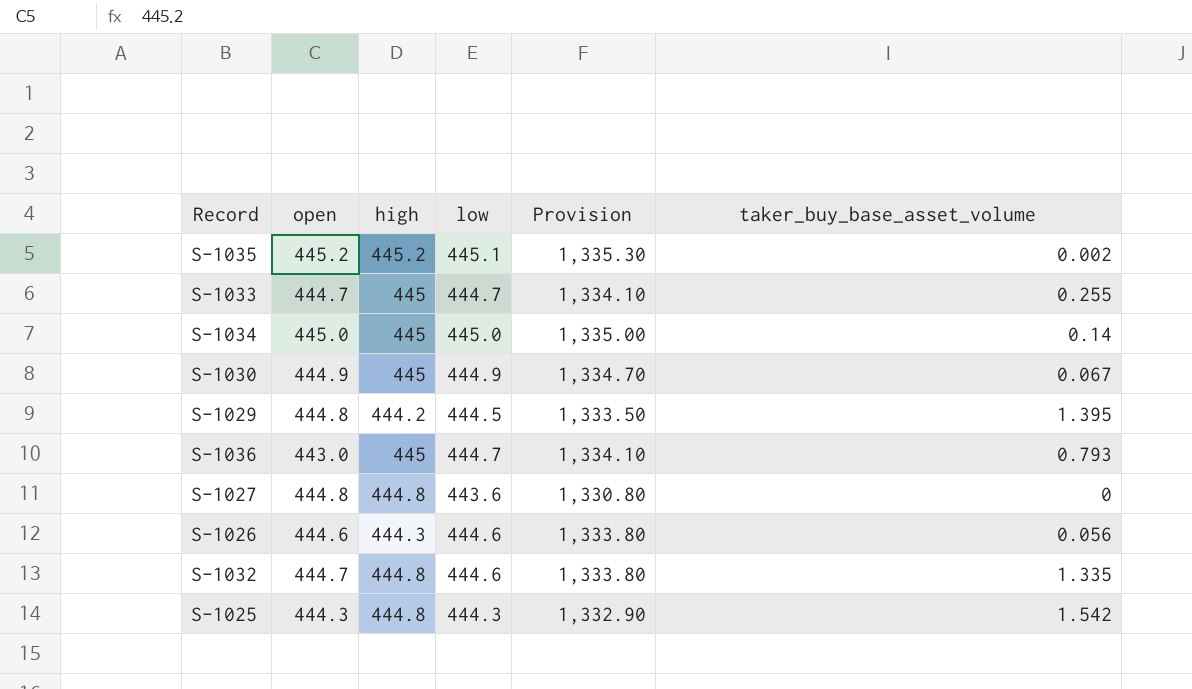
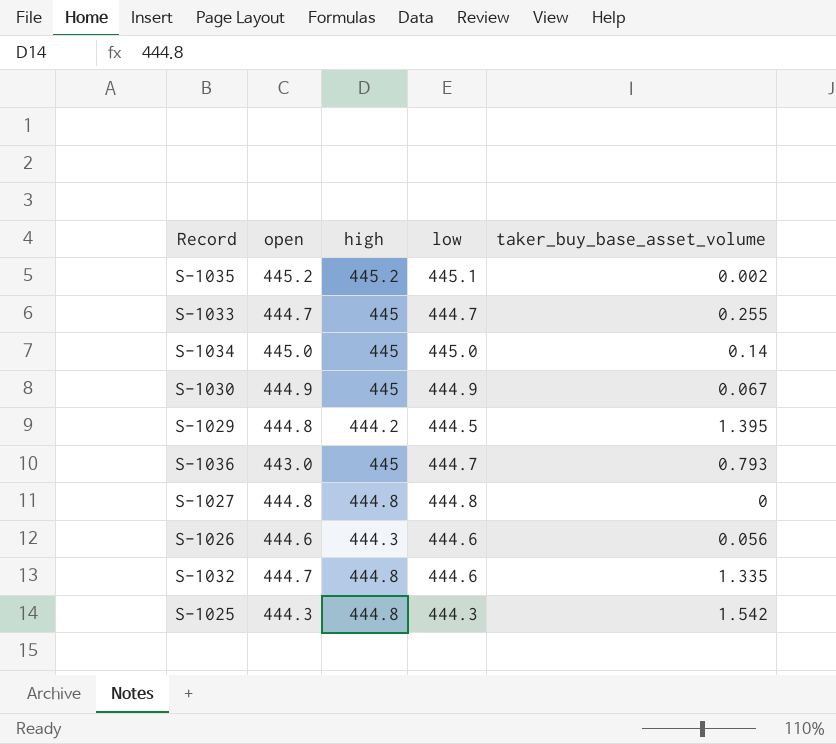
column Provision | formula: [low] * 3 -> none
S-1027 | low: 443.6 -> 444.8

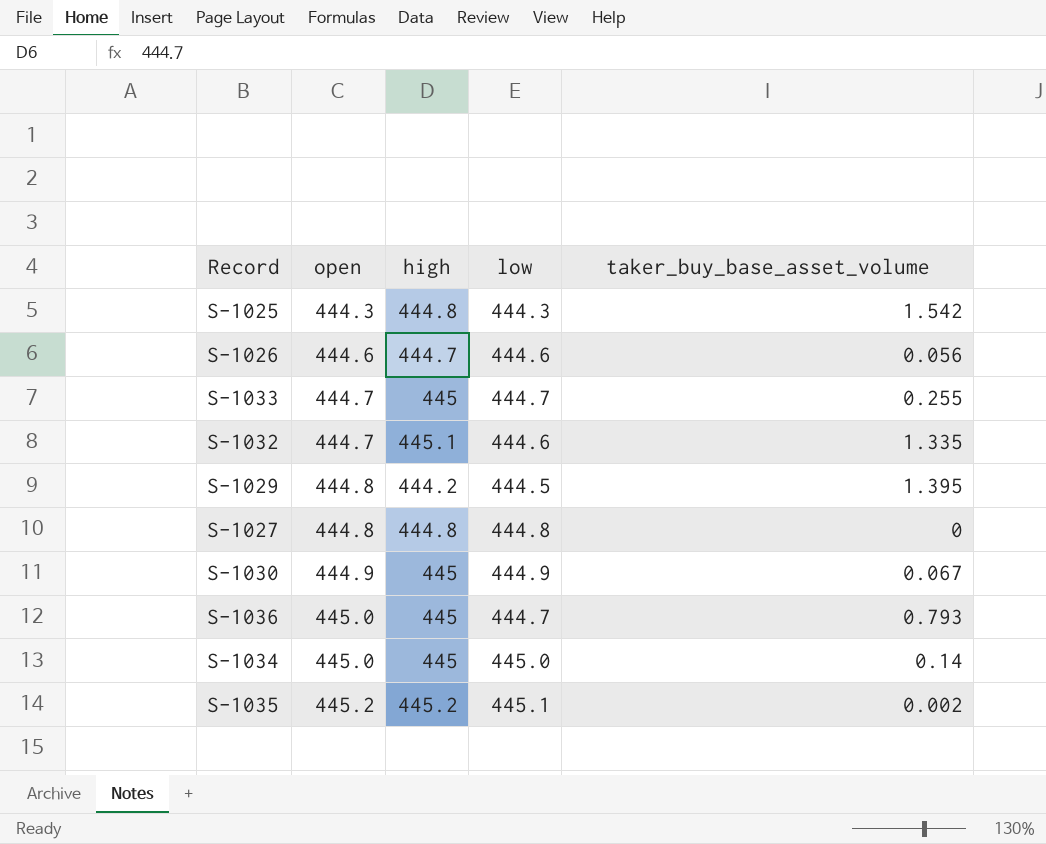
row order: none -> open ascending
S-1026 | high: 444.3 -> 444.7
S-1032 | high: 444.8 -> 445.1
S-1036 | open: 443.0 -> 445.0

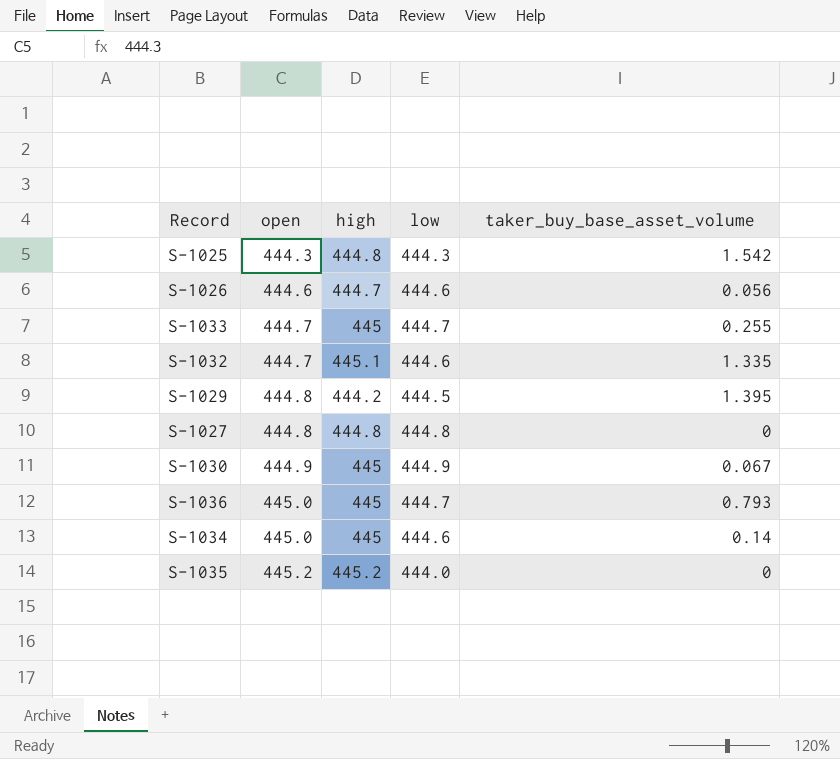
S-1034 | low: 445.0 -> 444.6
S-1035 | low: 445.1 -> 444.0
S-1035 | taker_buy_base_asset_volume: 0.002 -> 0

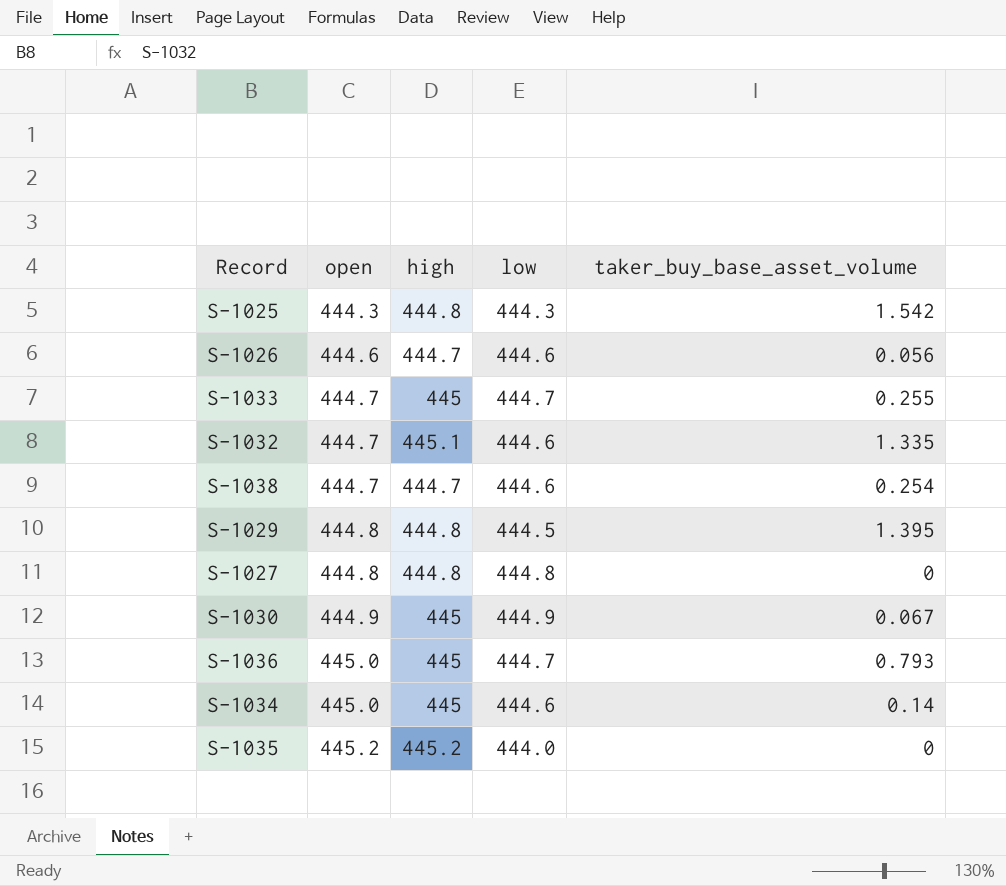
row S-1038: none -> 444.7 | 444.7 | 444.6 | 0.254
S-1029 | high: 444.2 -> 444.8

